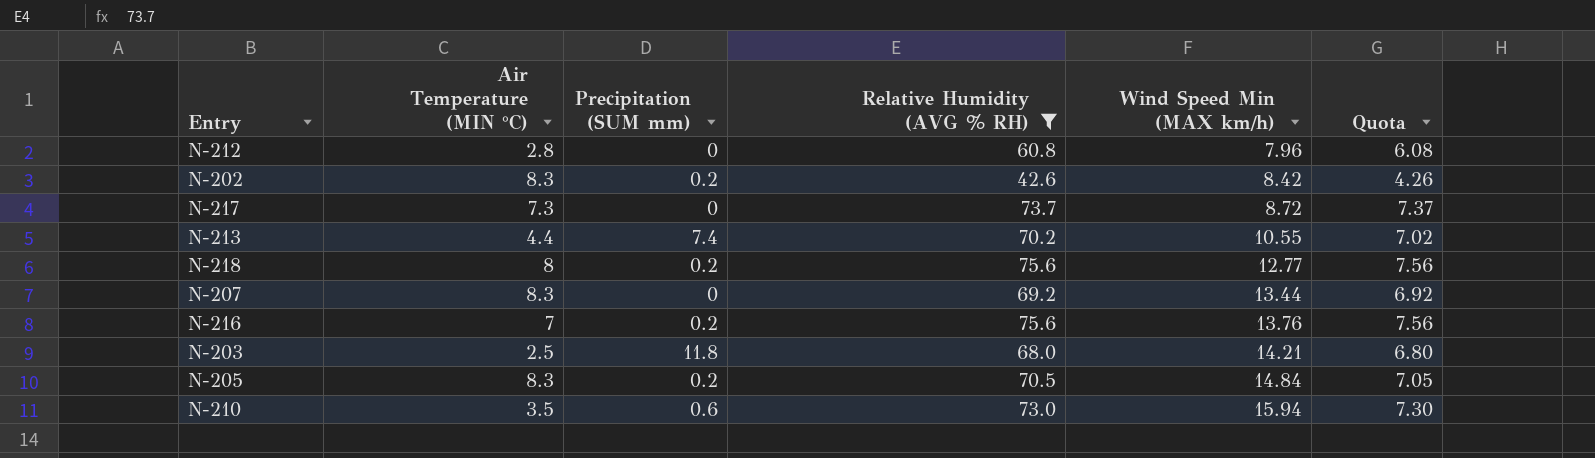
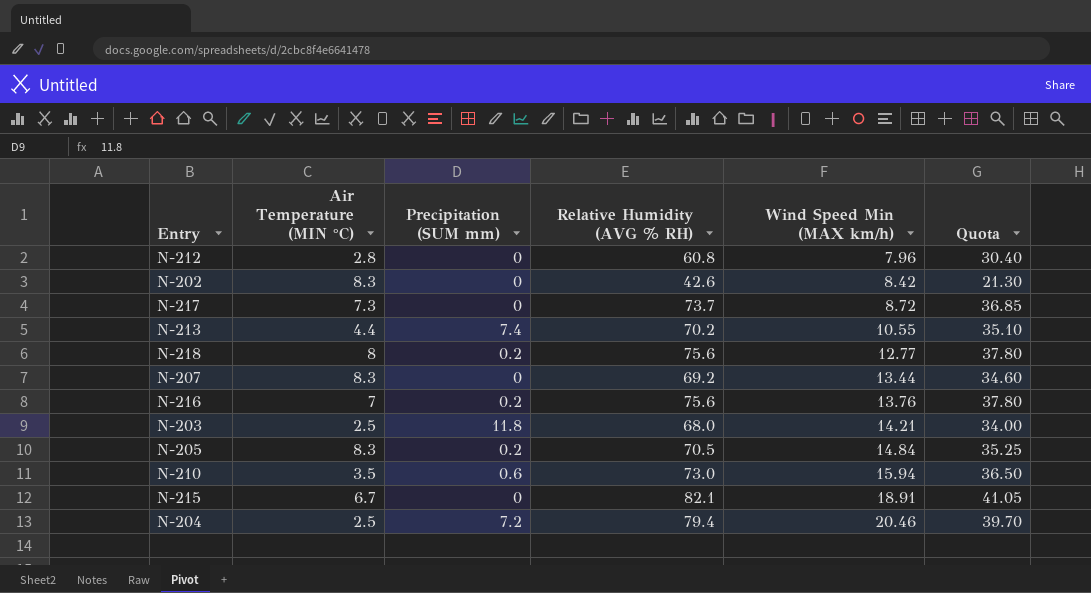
filter: Relative Humidity (AVG % RH) <= 75.6 -> none
column Quota | formula: [Relative Humidity (AVG % RH)] * 0.1 -> [Relative Humidity (AVG % RH)] * 0.5
N-202 | Precipitation (SUM mm): 0.2 -> 0

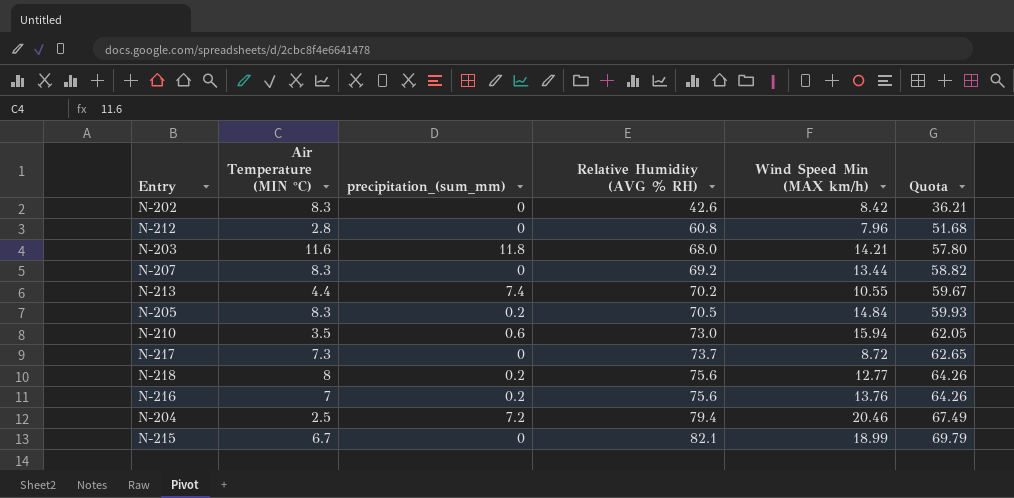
row order: Wind Speed Min (MAX km/h) ascending -> Relative Humidity (AVG % RH) ascending
column name: Precipitation (SUM mm) -> precipitation_(sum_mm)
column Quota | formula: [Relative Humidity (AVG % RH)] * 0.5 -> [Relative Humidity (AVG % RH)] * 0.85
N-203 | Air Temperature (MIN °C): 2.5 -> 11.6
N-215 | Wind Speed Min (MAX km/h): 18.91 -> 18.99

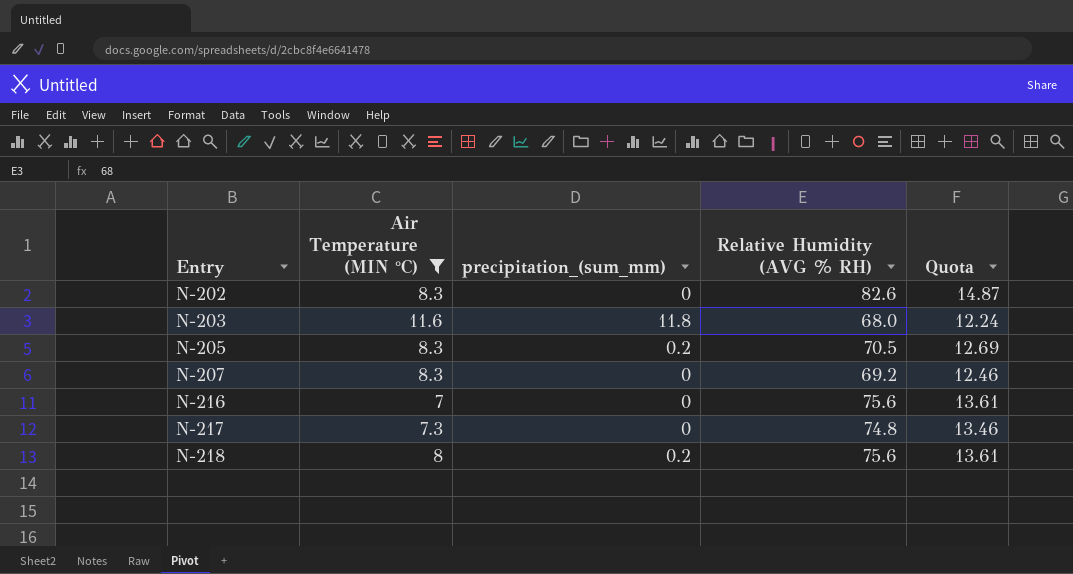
filter: none -> Air Temperature (MIN °C) >= 7
row order: Relative Humidity (AVG % RH) ascending -> Entry ascending
column Wind Speed Min (MAX km/h) | position: 5 -> none
column Quota | formula: [Relative Humidity (AVG % RH)] * 0.85 -> [Relative Humidity (AVG % RH)] * 0.18
N-202 | Relative Humidity (AVG % RH): 42.6 -> 82.6
N-216 | precipitation_(sum_mm): 0.2 -> 0
N-217 | Relative Humidity (AVG % RH): 73.7 -> 74.8

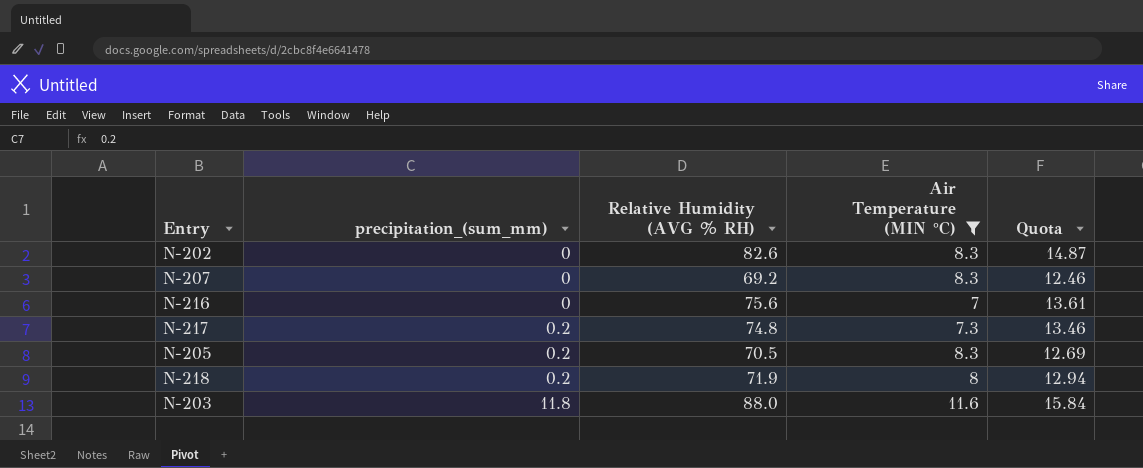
row order: Entry ascending -> precipitation_(sum_mm) ascending
column Air Temperature (MIN °C) | position: 2 -> 4
N-217 | precipitation_(sum_mm): 0 -> 0.2
N-218 | Relative Humidity (AVG % RH): 75.6 -> 71.9
N-218 | Quota: 13.61 -> 12.94
N-203 | Relative Humidity (AVG % RH): 68.0 -> 88.0
N-203 | Quota: 12.24 -> 15.84

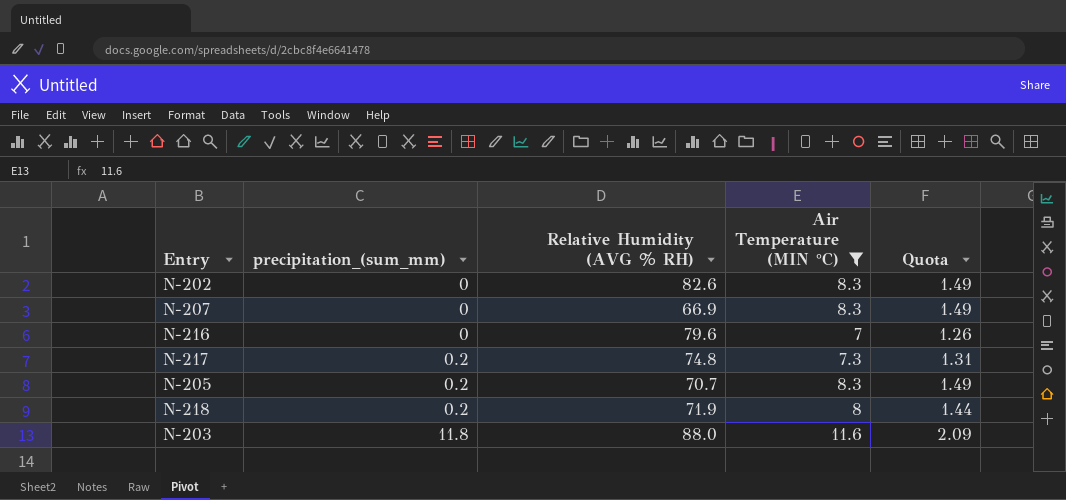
column Quota | formula: [Relative Humidity (AVG % RH)] * 0.18 -> [Air Temperature (MIN °C)] * 0.18
N-207 | Relative Humidity (AVG % RH): 69.2 -> 66.9
N-216 | Relative Humidity (AVG % RH): 75.6 -> 79.6
N-205 | Relative Humidity (AVG % RH): 70.5 -> 70.7

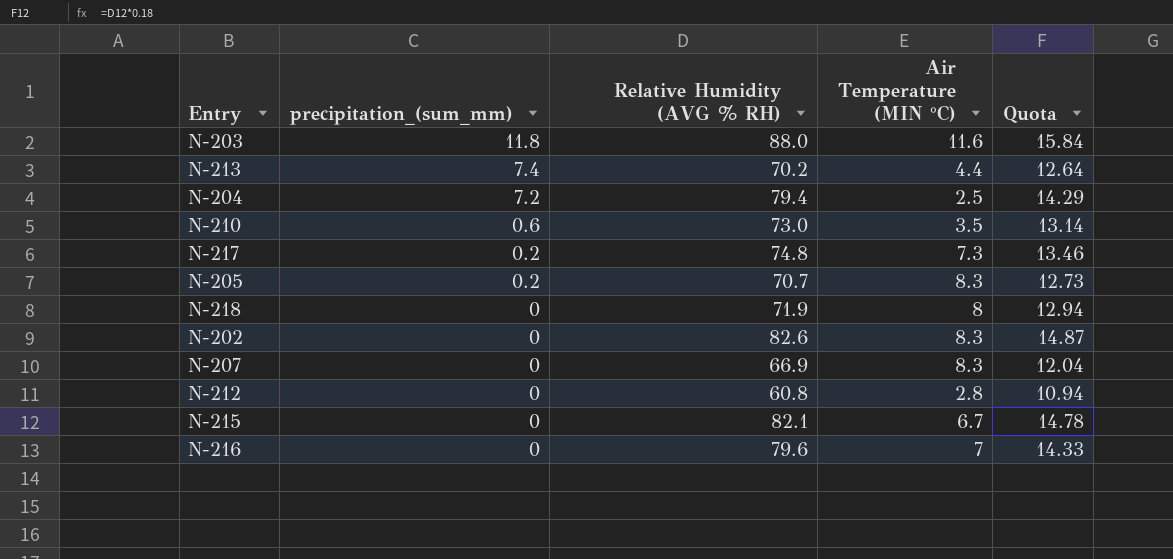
filter: Air Temperature (MIN °C) >= 7 -> none
row order: precipitation_(sum_mm) ascending -> precipitation_(sum_mm) descending
column Quota | formula: [Air Temperature (MIN °C)] * 0.18 -> [Relative Humidity (AVG % RH)] * 0.18
N-218 | precipitation_(sum_mm): 0.2 -> 0

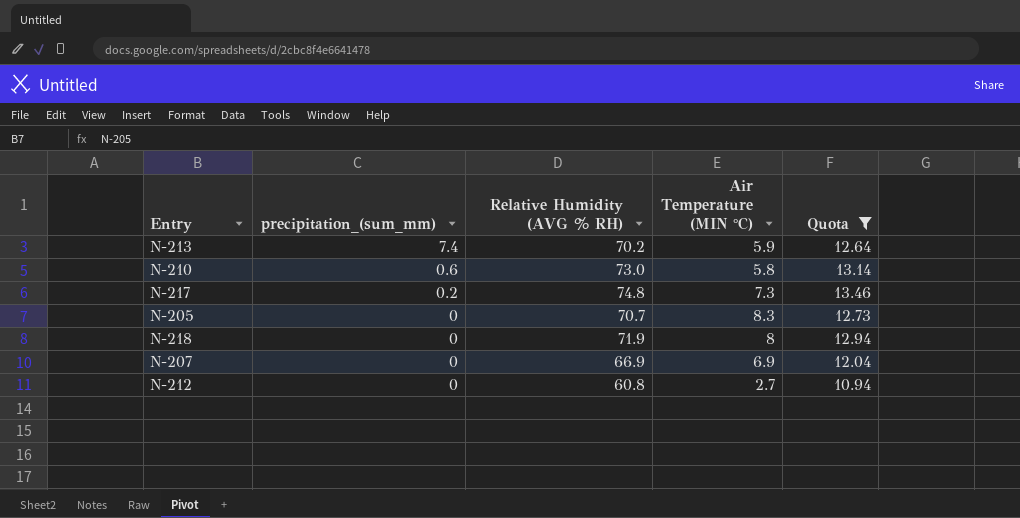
filter: none -> Quota <= 13.46
N-213 | Air Temperature (MIN °C): 4.4 -> 5.9
N-210 | Air Temperature (MIN °C): 3.5 -> 5.8
N-205 | precipitation_(sum_mm): 0.2 -> 0
N-207 | Air Temperature (MIN °C): 8.3 -> 6.9
N-212 | Air Temperature (MIN °C): 2.8 -> 2.7

